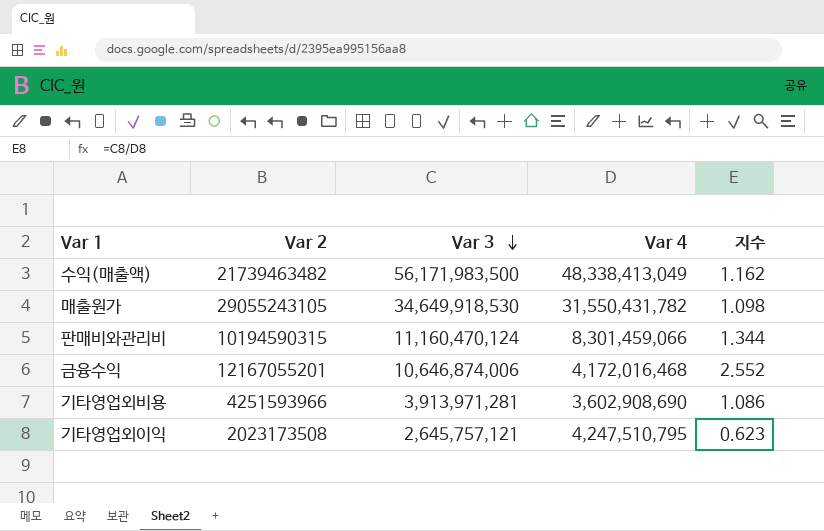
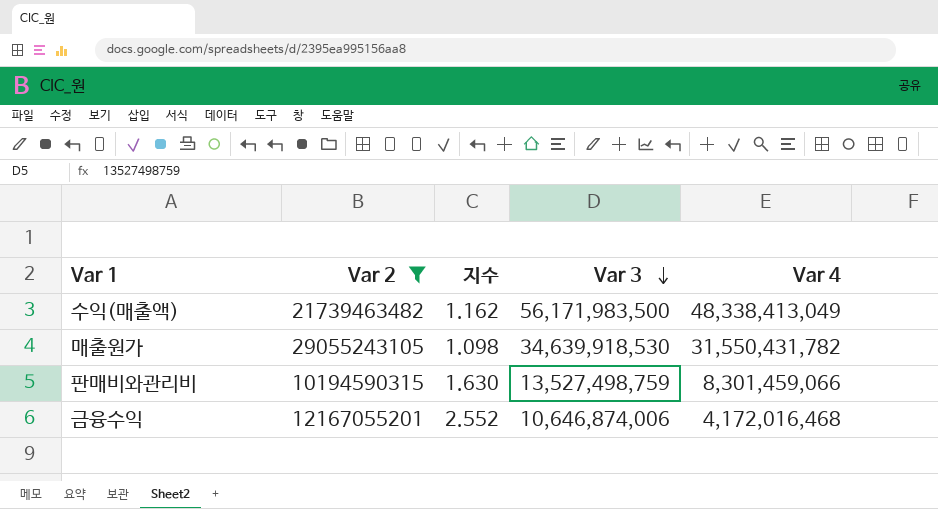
filter: none -> Var 2 >= 10194590315
column 지수 | position: 5 -> 3
매출원가 | Var 3: 34,649,918,530 -> 34,639,918,530
판매비와관리비 | 지수: 1.344 -> 1.630
판매비와관리비 | Var 3: 11,160,470,124 -> 13,527,498,759

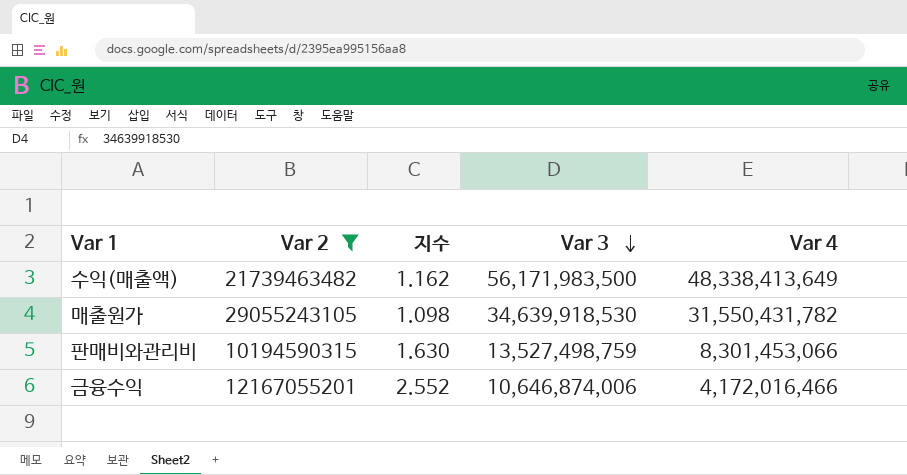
수익(매출액) | Var 4: 48,338,413,049 -> 48,338,413,649
판매비와관리비 | Var 4: 8,301,459,066 -> 8,301,453,066
금융수익 | Var 4: 4,172,016,468 -> 4,172,016,466

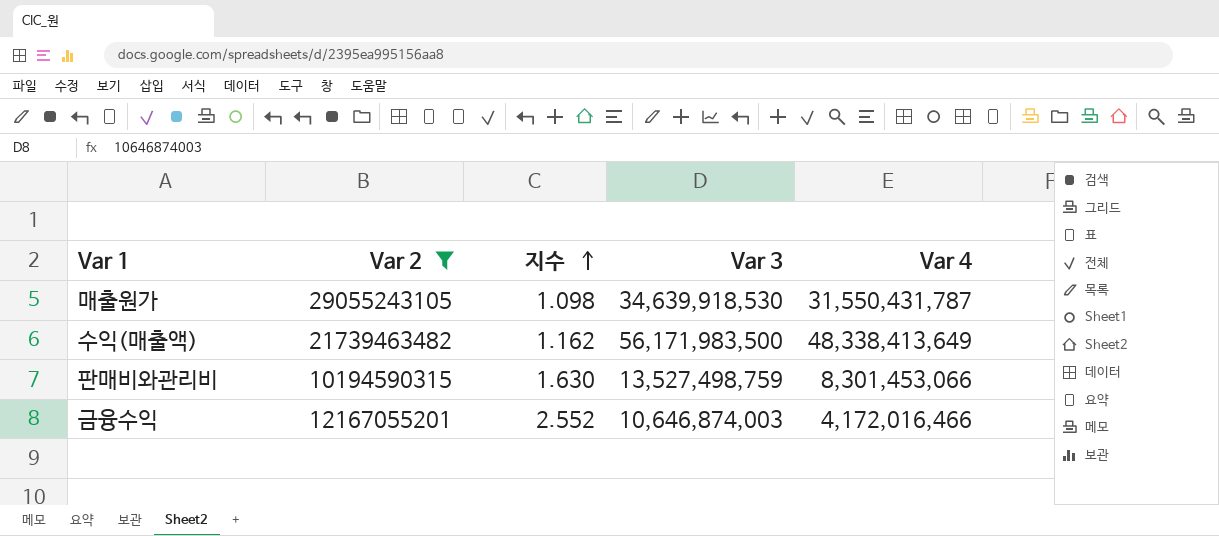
row order: Var 3 descending -> 지수 ascending
매출원가 | Var 4: 31,550,431,782 -> 31,550,431,787
금융수익 | Var 3: 10,646,874,006 -> 10,646,874,003

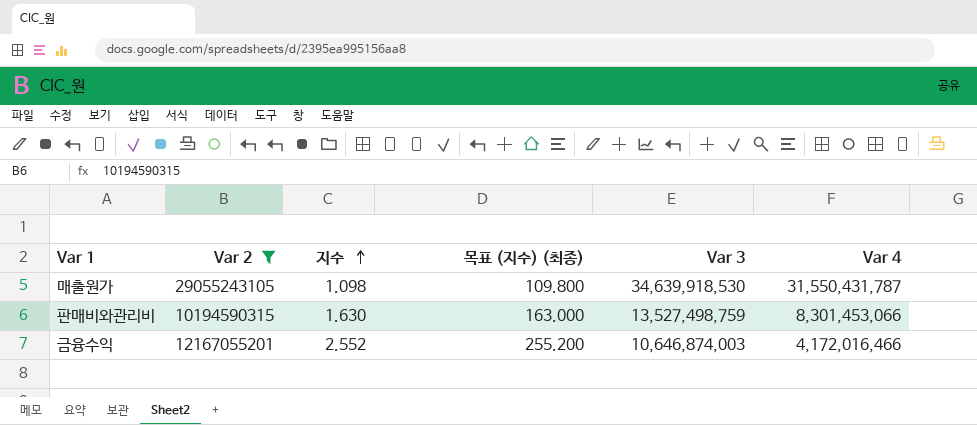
column 목표 (지수) (최종) | formula: none -> [지수] * 100
row 수익(매출액): 21739463482 | 1.162 | 56,171,983,500 | 48,338,413,649 -> none

